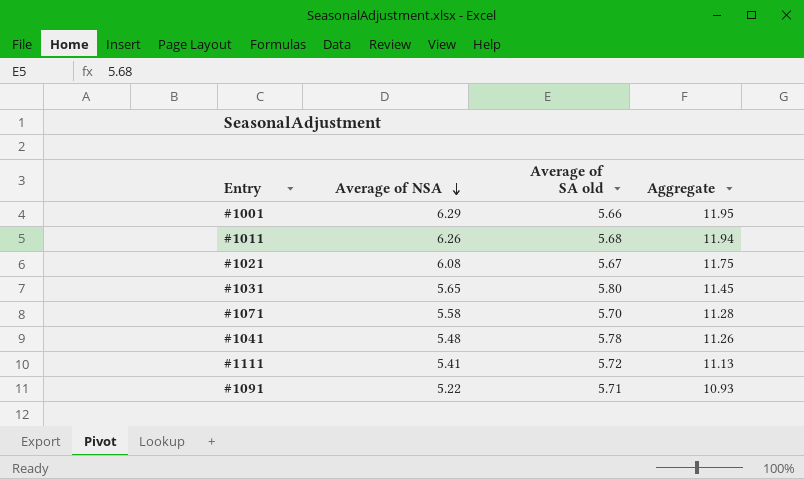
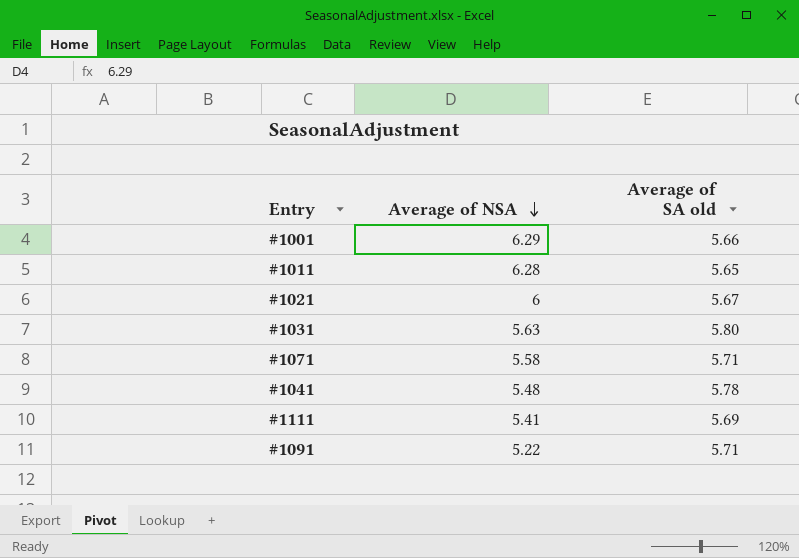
column Aggregate | formula: [Average of NSA] + [Average of SA old] -> none
#1011 | Average of NSA: 6.26 -> 6.28
#1011 | Average of SA old: 5.68 -> 5.65
#1021 | Average of NSA: 6.08 -> 6
#1031 | Average of NSA: 5.65 -> 5.63
#1071 | Average of SA old: 5.70 -> 5.71
#1111 | Average of SA old: 5.72 -> 5.69

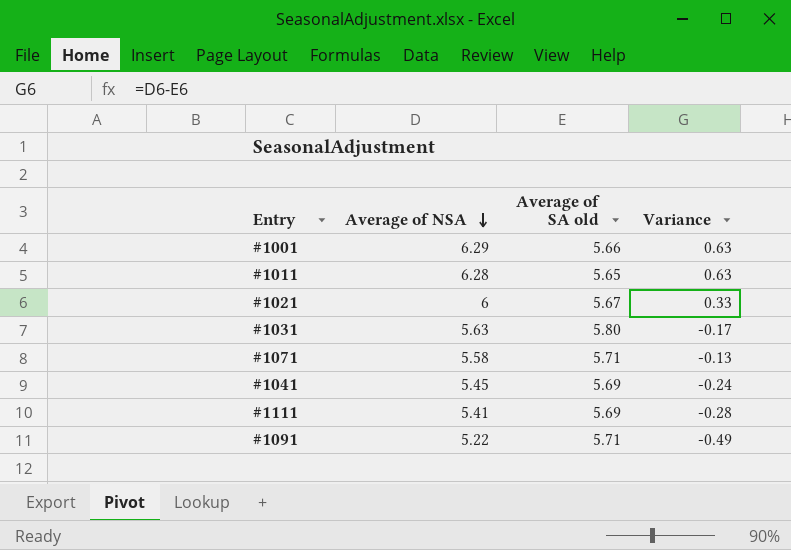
column Variance | formula: none -> [Average of NSA] - [Average of SA old]
#1041 | Average of NSA: 5.48 -> 5.45
#1041 | Average of SA old: 5.78 -> 5.69

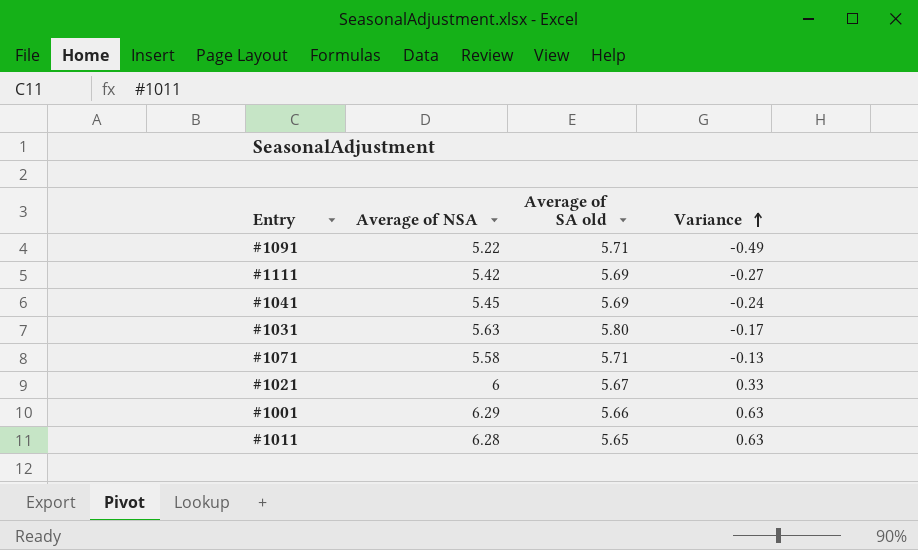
row order: Average of NSA descending -> Variance ascending
#1111 | Average of NSA: 5.41 -> 5.42
#1111 | Variance: -0.28 -> -0.27

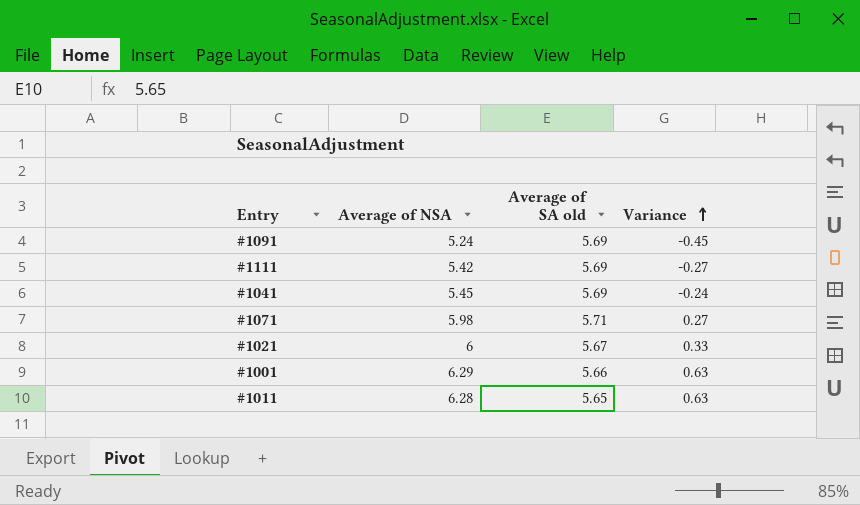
row #1031: 5.63 | 5.80 | -0.17 -> none
#1091 | Average of NSA: 5.22 -> 5.24
#1091 | Average of SA old: 5.71 -> 5.69
#1091 | Variance: -0.49 -> -0.45
#1071 | Average of NSA: 5.58 -> 5.98
#1071 | Variance: -0.13 -> 0.27

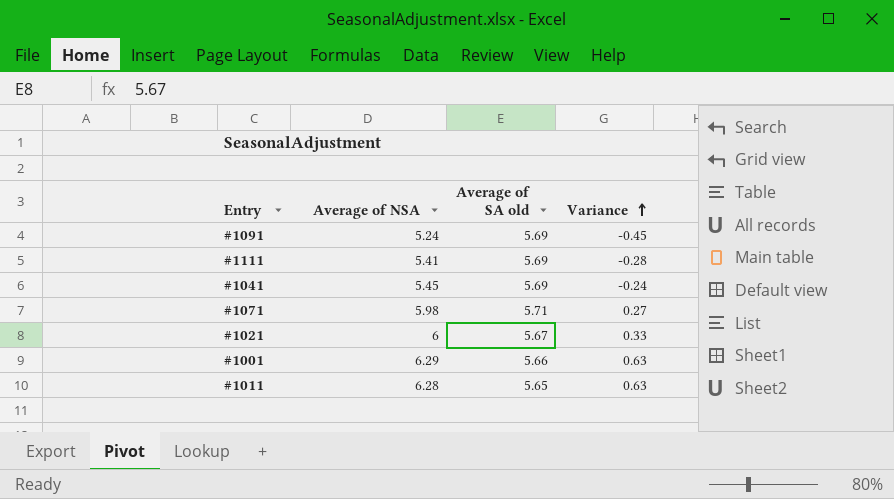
#1111 | Average of NSA: 5.42 -> 5.41
#1111 | Variance: -0.27 -> -0.28

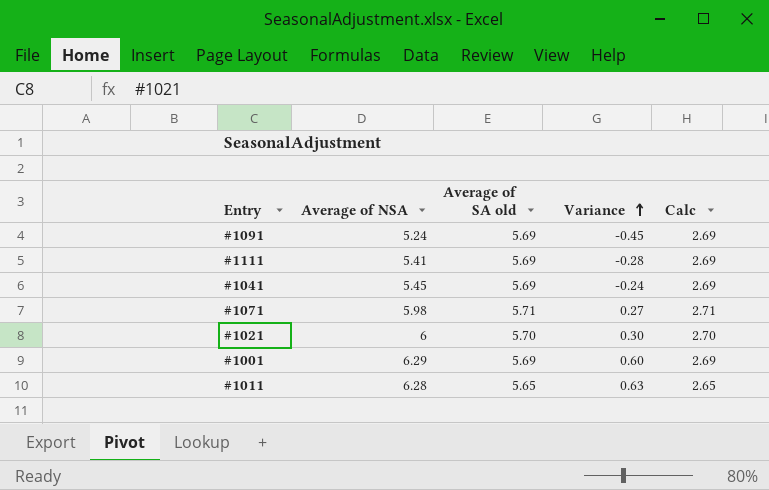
column Calc | formula: none -> [Average of SA old] - 3
#1021 | Average of SA old: 5.67 -> 5.70
#1021 | Variance: 0.33 -> 0.30
#1001 | Average of SA old: 5.66 -> 5.69
#1001 | Variance: 0.63 -> 0.60

